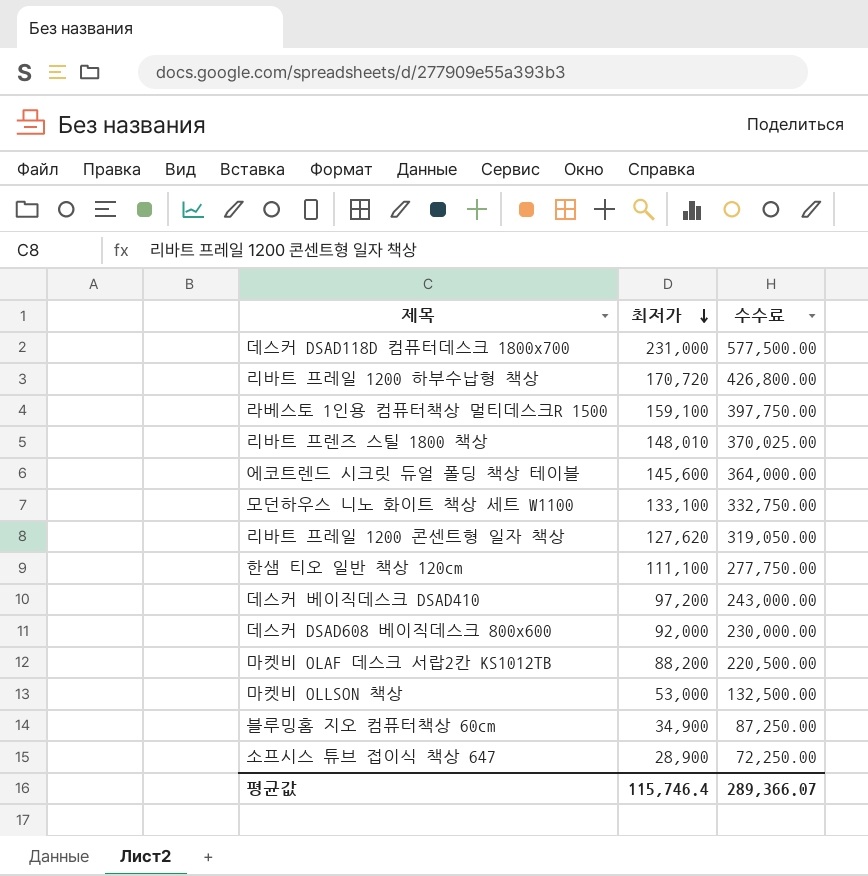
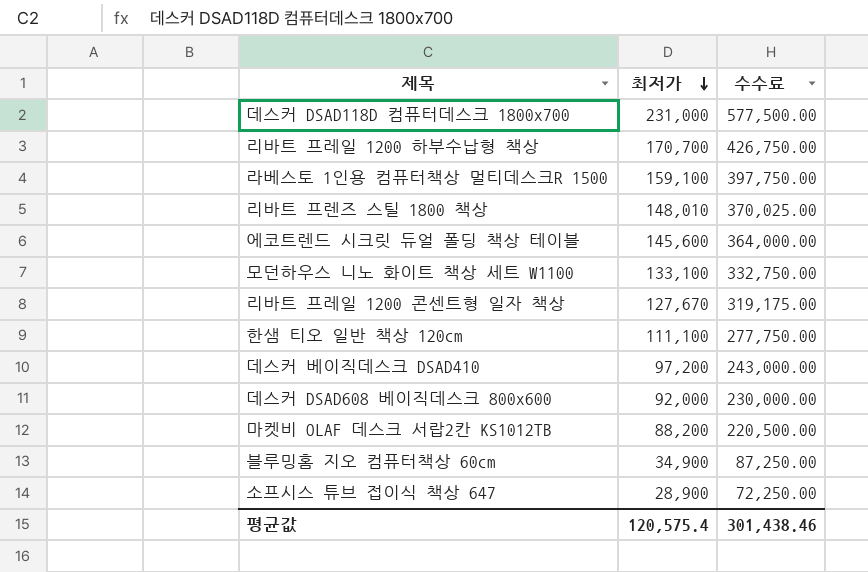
row 마켓비 OLLSON 책상: 53,000 | 132,500.00 -> none
리바트 프레일 1200 하부수납형 책상 | 최저가: 170,720 -> 170,700
리바트 프레일 1200 하부수납형 책상 | 수수료: 426,800.00 -> 426,750.00
리바트 프레일 1200 콘센트형 일자 책상 | 최저가: 127,620 -> 127,670
리바트 프레일 1200 콘센트형 일자 책상 | 수수료: 319,050.00 -> 319,175.00
평균값 | 최저가: 115,746.4 -> 120,575.4
평균값 | 수수료: 289,366.07 -> 301,438.46

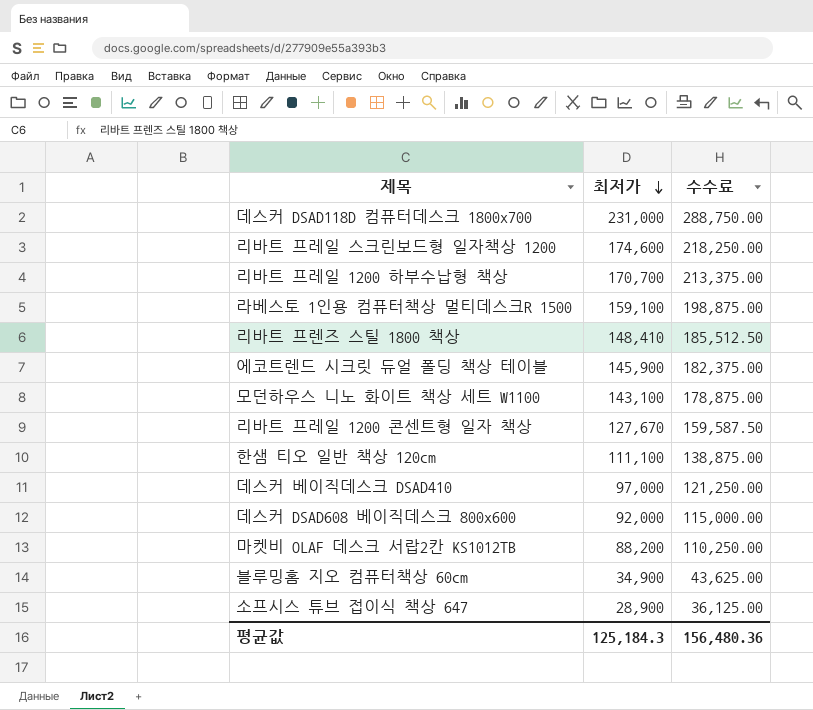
column 수수료 | formula: [최저가] * 2.5 -> [최저가] * 1.25
row 리바트 프레일 스크린보드형 일자책상 1200: none -> 174,600 | 218,250.00
리바트 프렌즈 스틸 1800 책상 | 최저가: 148,010 -> 148,410
에코트렌드 시크릿 듀얼 폴딩 책상 테이블 | 최저가: 145,600 -> 145,900
모던하우스 니노 화이트 책상 세트 W1100 | 최저가: 133,100 -> 143,100
데스커 베이직데스크 DSAD410 | 최저가: 97,200 -> 97,000
평균값 | 최저가: 120,575.4 -> 125,184.3
평균값 | 수수료: 301,438.46 -> 156,480.36

